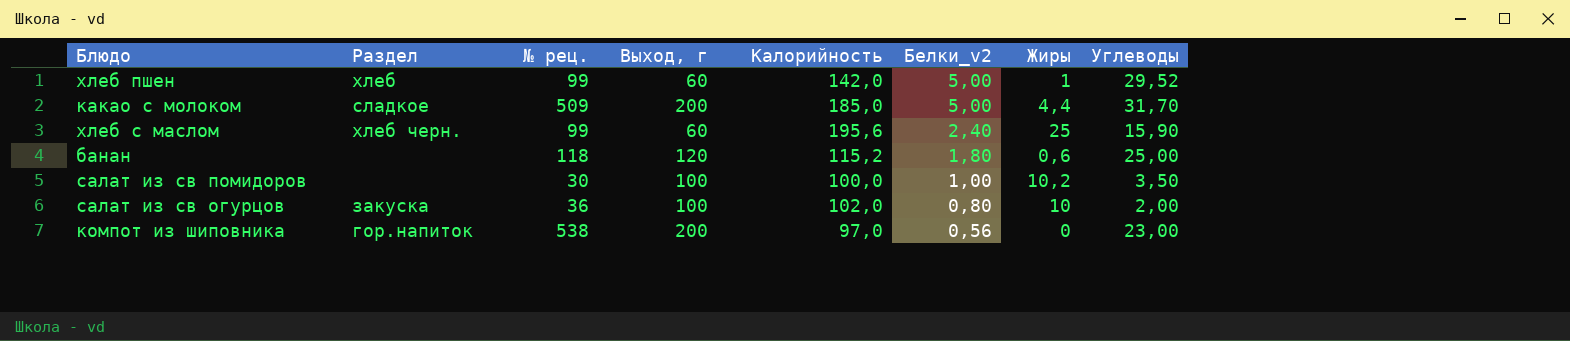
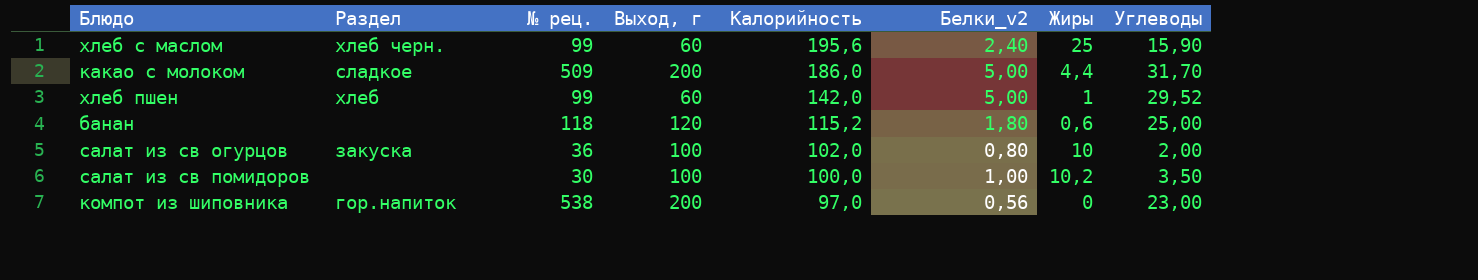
row order: Белки_v2 descending -> Калорийность descending
какао с молоком | Калорийность: 185,0 -> 186,0

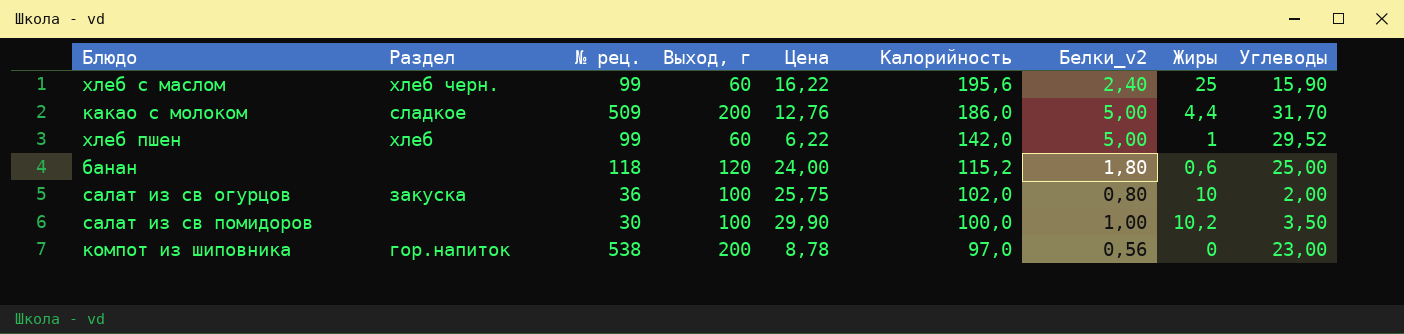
column Цена | position: none -> 5

